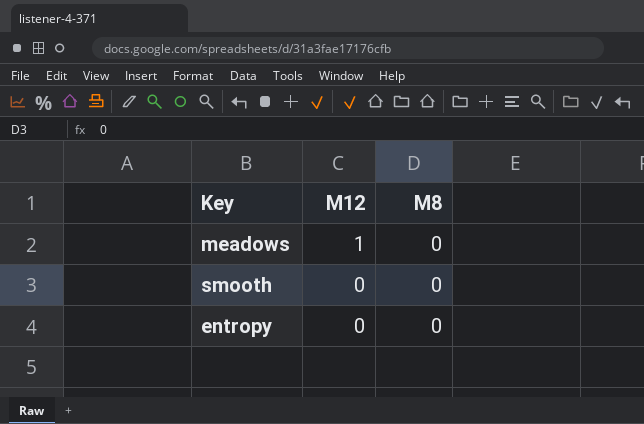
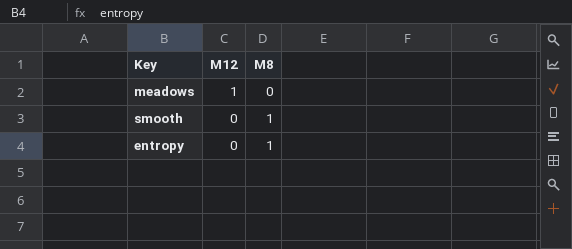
smooth | M8: 0 -> 1
entropy | M8: 0 -> 1

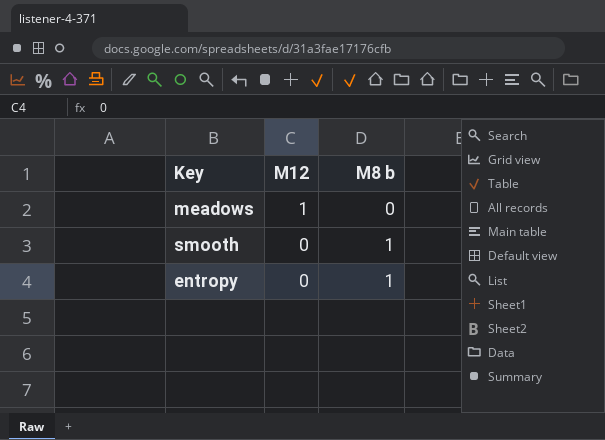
column name: M8 -> M8 b

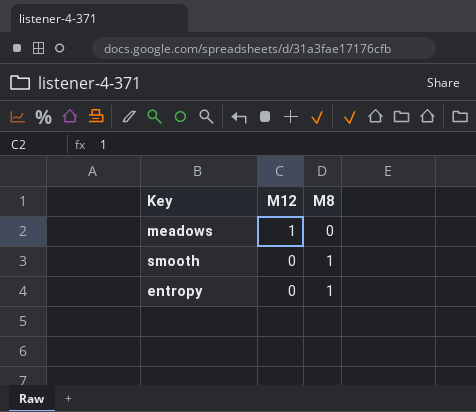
column name: M8 b -> M8

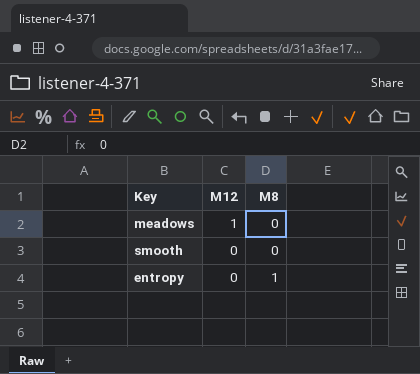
smooth | M8: 1 -> 0

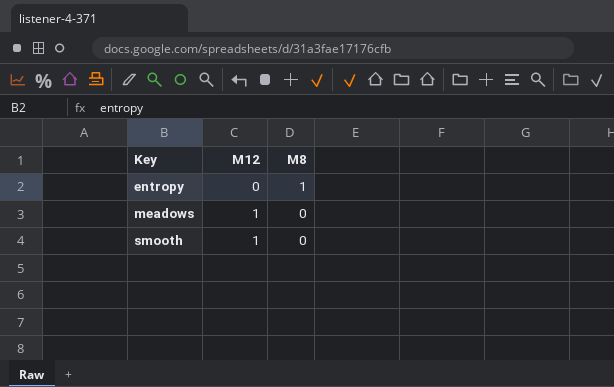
row order: M12 descending -> Key ascending
smooth | M12: 0 -> 1

